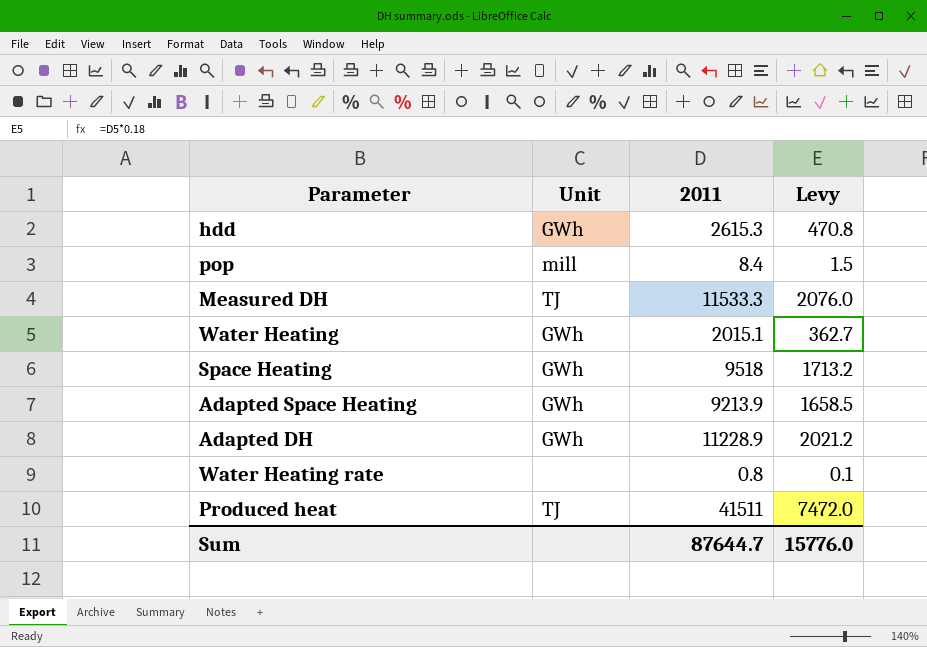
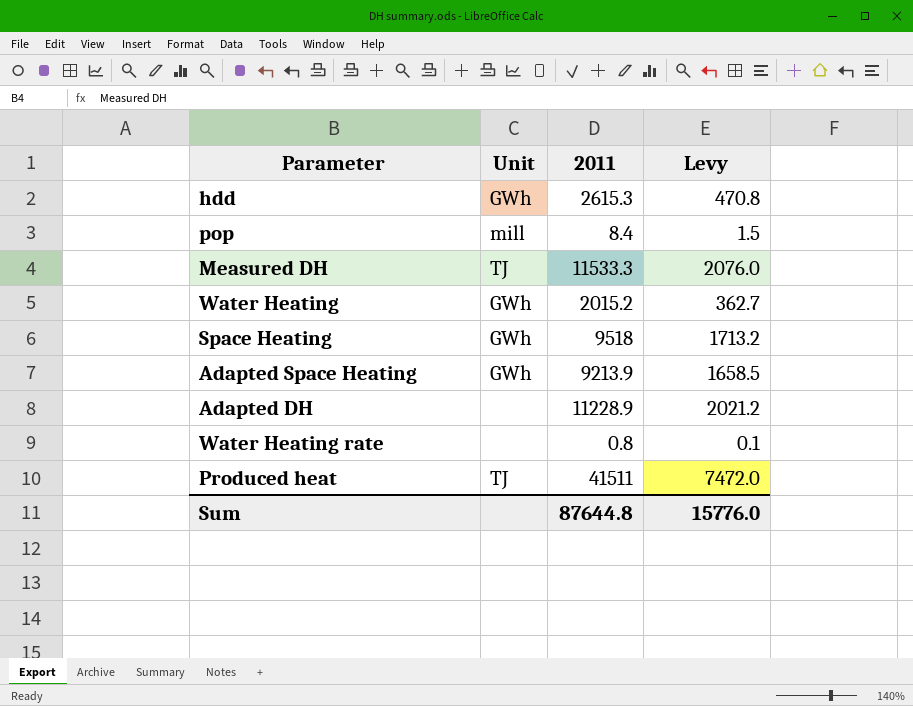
Water Heating | 2011: 2015.1 -> 2015.2
Adapted DH | Unit: GWh -> none
Sum | 2011: 87644.7 -> 87644.8

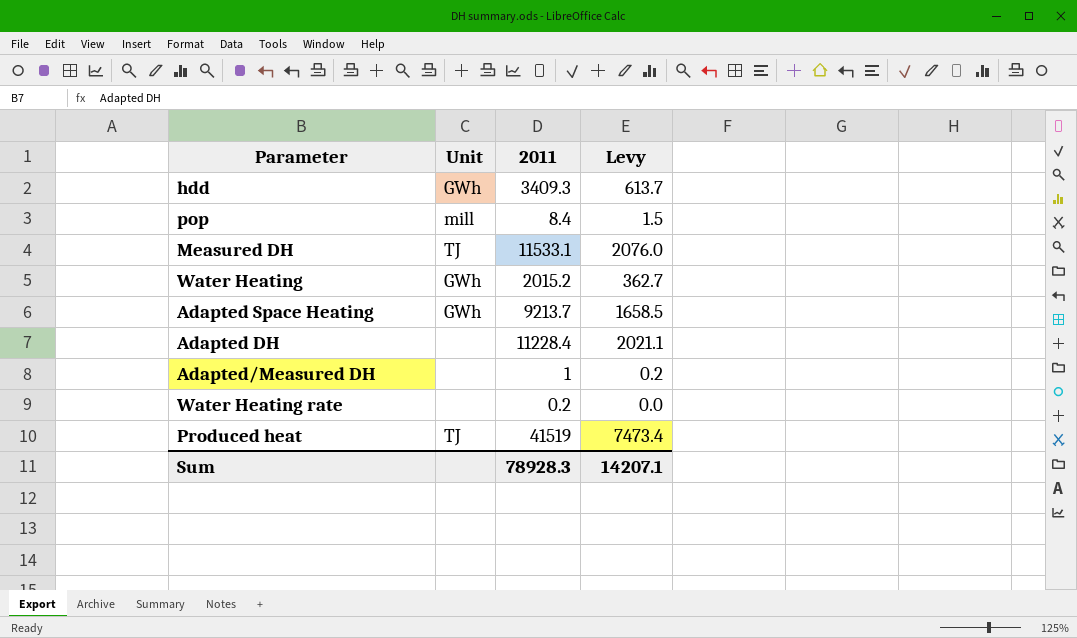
row Space Heating: GWh | 9518 | 1713.2 -> none
hdd | 2011: 2615.3 -> 3409.3
hdd | Levy: 470.8 -> 613.7
Measured DH | 2011: 11533.3 -> 11533.1
Adapted Space Heating | 2011: 9213.9 -> 9213.7
Adapted DH | 2011: 11228.9 -> 11228.4
Adapted DH | Levy: 2021.2 -> 2021.1
row Adapted/Measured DH: none -> none | 1 | 0.2
Water Heating rate | 2011: 0.8 -> 0.2
Water Heating rate | Levy: 0.1 -> 0.0
Produced heat | 2011: 41511 -> 41519
Produced heat | Levy: 7472.0 -> 7473.4
Sum | 2011: 87644.8 -> 78928.3
Sum | Levy: 15776.0 -> 14207.1

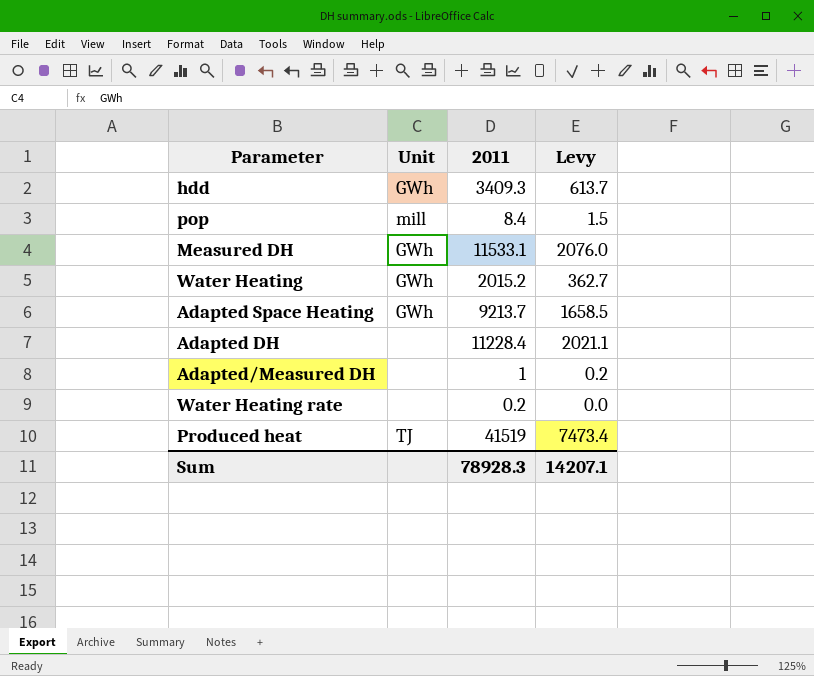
Measured DH | Unit: TJ -> GWh

